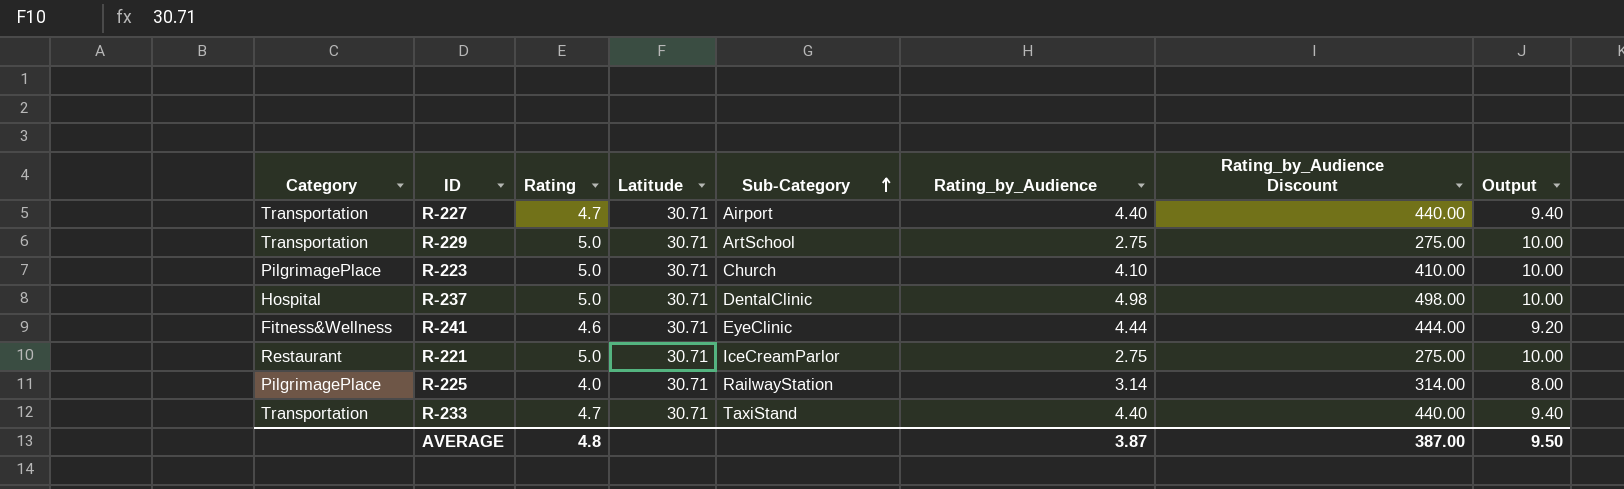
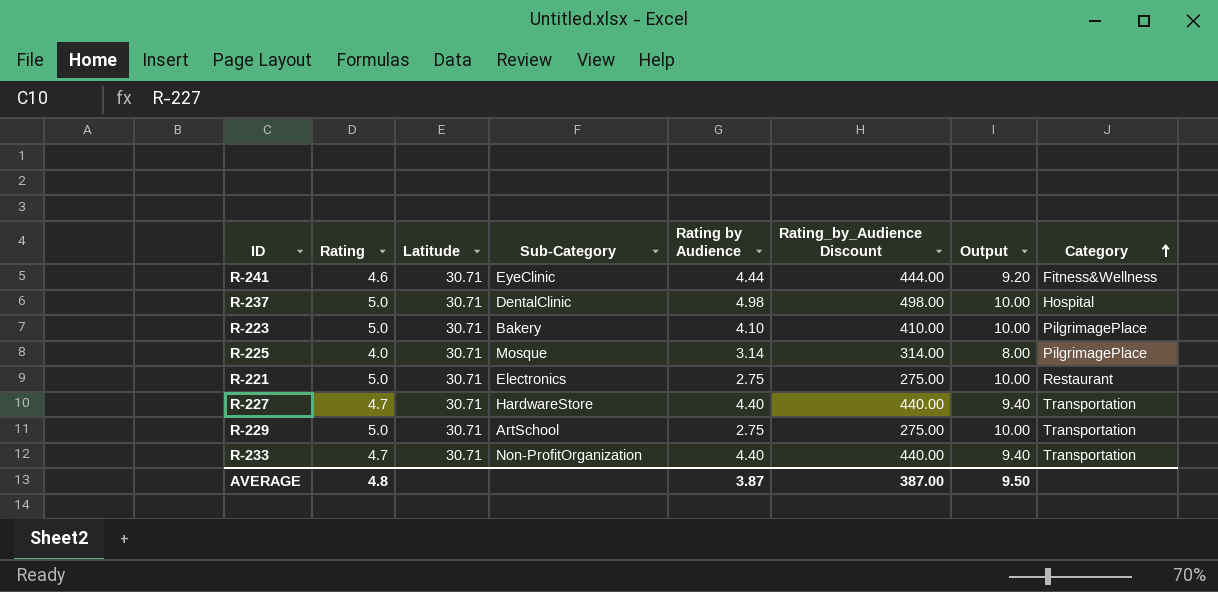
row order: Sub-Category ascending -> Category ascending
column name: Rating_by_Audience -> Rating by Audience
column Category | position: 1 -> 8
R-223 | Sub-Category: Church -> Bakery
R-225 | Sub-Category: RailwayStation -> Mosque
R-221 | Sub-Category: IceCreamParlor -> Electronics
R-227 | Sub-Category: Airport -> HardwareStore
R-233 | Sub-Category: TaxiStand -> Non-ProfitOrganization

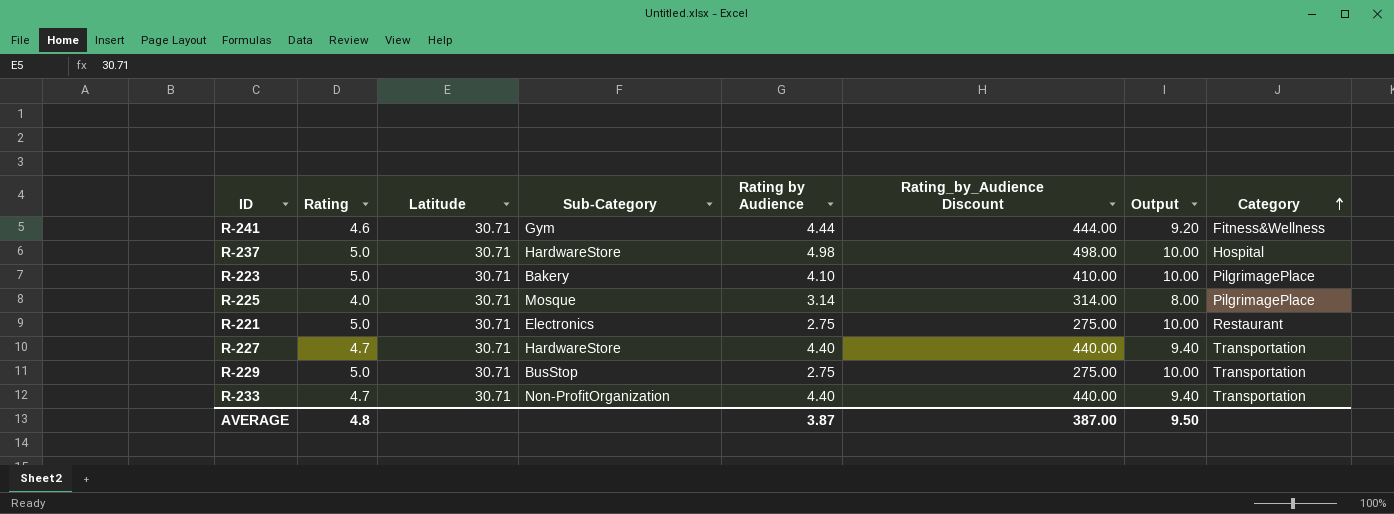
R-241 | Sub-Category: EyeClinic -> Gym
R-237 | Sub-Category: DentalClinic -> HardwareStore
R-229 | Sub-Category: ArtSchool -> BusStop

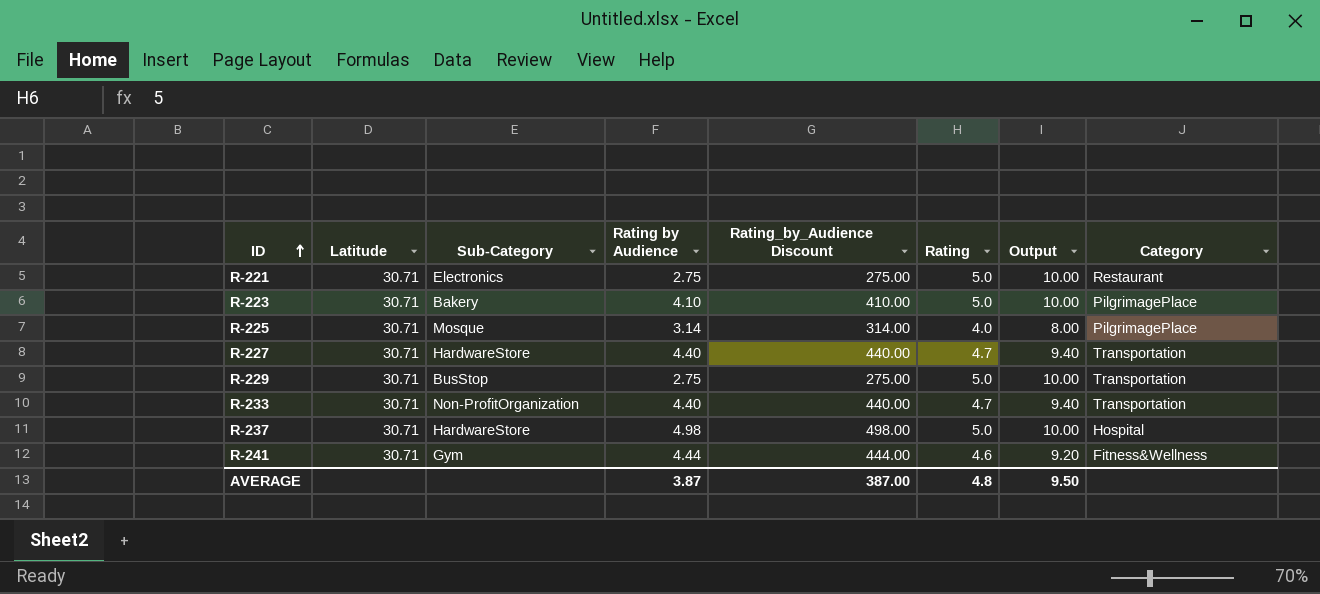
row order: Category ascending -> ID ascending
column Rating | position: 2 -> 6

